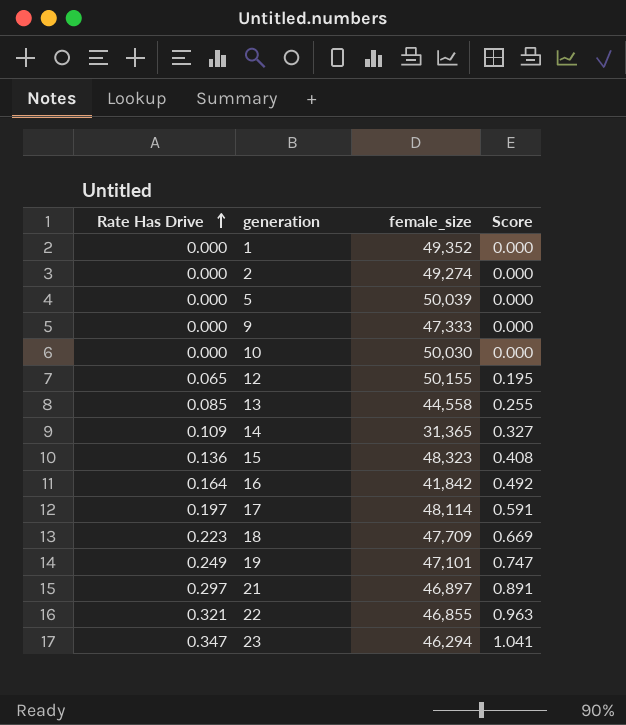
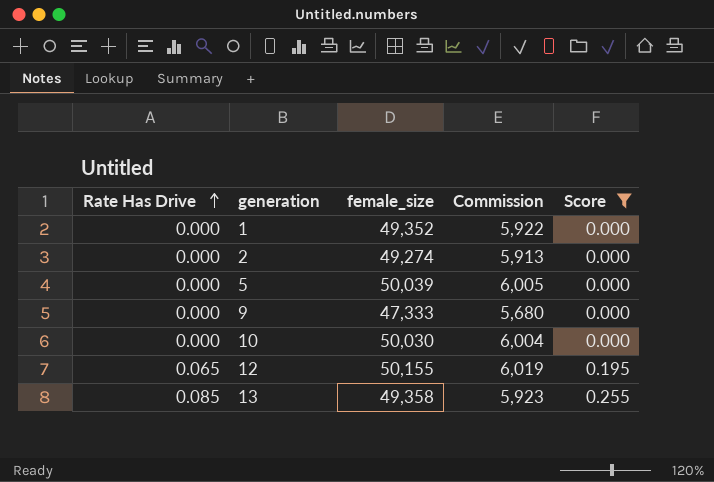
filter: none -> Score <= 0.255
column Commission | formula: none -> [female_size] * 0.12
13 | female_size: 44,558 -> 49,358

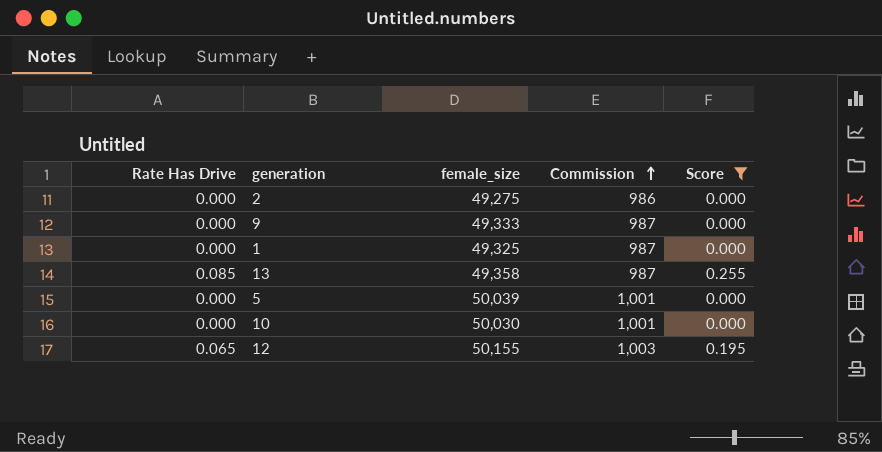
row order: Rate Has Drive ascending -> Commission ascending
column Commission | formula: [female_size] * 0.12 -> [female_size] * 0.02
2 | female_size: 49,274 -> 49,275
9 | female_size: 47,333 -> 49,333
1 | female_size: 49,352 -> 49,325

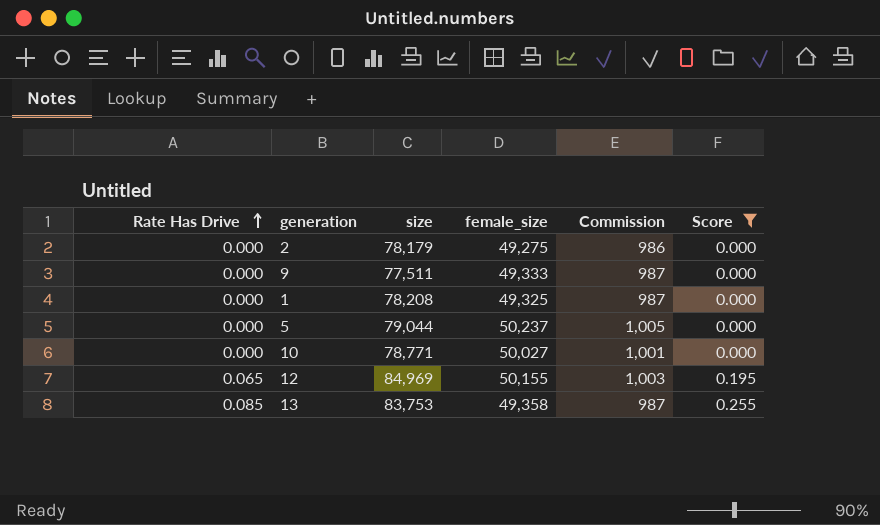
row order: Commission ascending -> Rate Has Drive ascending
column size | position: none -> 3
5 | female_size: 50,039 -> 50,237
5 | Commission: 1,001 -> 1,005
10 | female_size: 50,030 -> 50,027

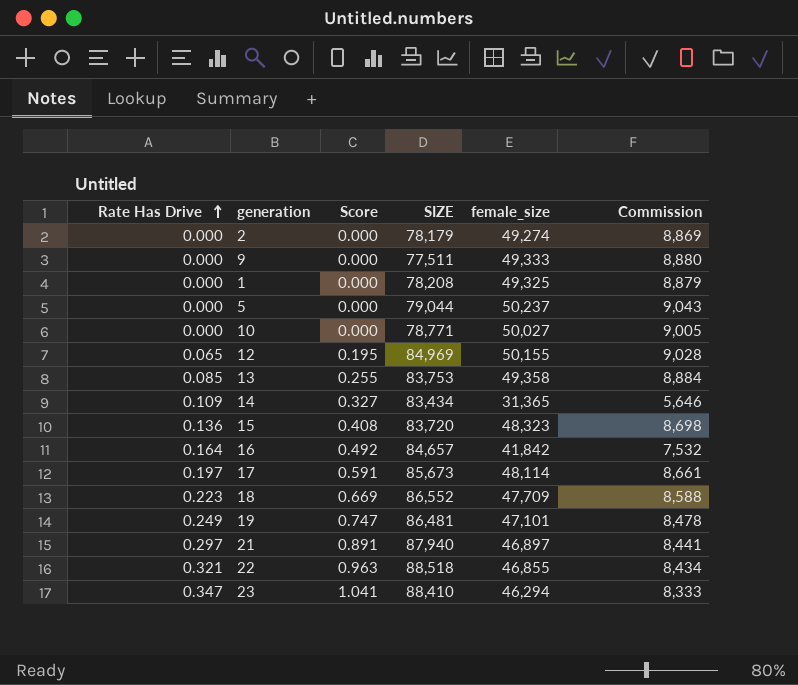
filter: Score <= 0.255 -> none
column Score | position: 6 -> 3
column name: size -> SIZE
column Commission | formula: [female_size] * 0.02 -> [female_size] * 0.18
2 | female_size: 49,275 -> 49,274

